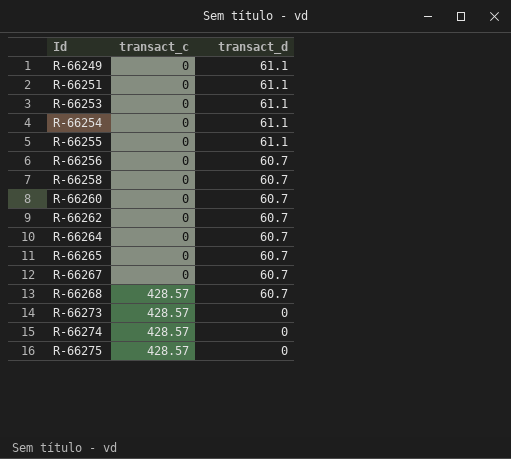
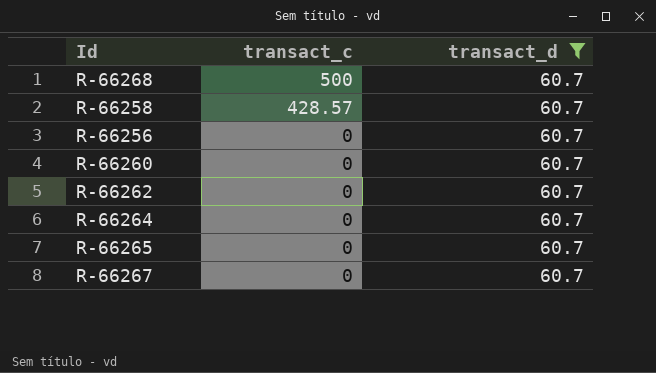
filter: none -> transact_d = 60.7
row order: Id ascending -> transact_c descending
R-66268 | transact_c: 428.57 -> 500
R-66258 | transact_c: 0 -> 428.57

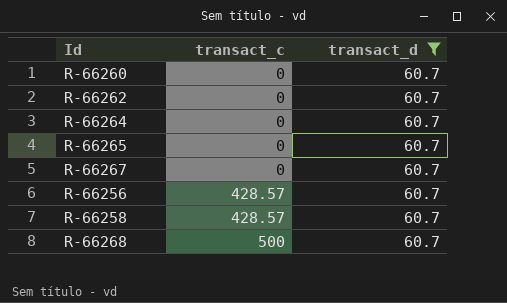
row order: transact_c descending -> transact_c ascending
R-66256 | transact_c: 0 -> 428.57

